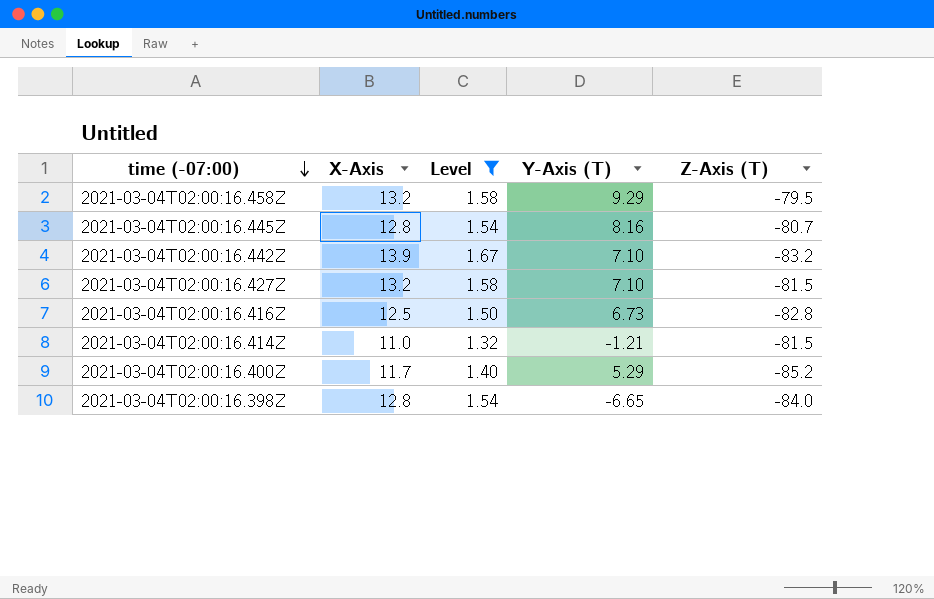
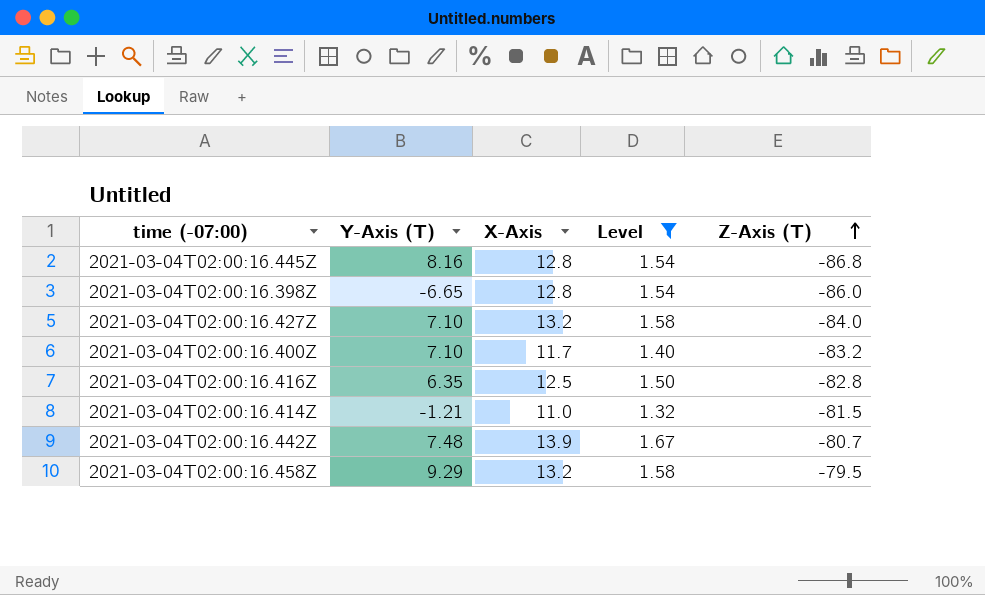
row order: time (-07:00) descending -> Z-Axis (T) ascending
column Y-Axis (T) | position: 4 -> 2
2021-03-04T02:00:16.445Z | Z-Axis (T): -80.7 -> -86.8
2021-03-04T02:00:16.398Z | Z-Axis (T): -84.0 -> -86.0
2021-03-04T02:00:16.427Z | Z-Axis (T): -81.5 -> -84.0
2021-03-04T02:00:16.400Z | Y-Axis (T): 5.29 -> 7.10
2021-03-04T02:00:16.400Z | Z-Axis (T): -85.2 -> -83.2
2021-03-04T02:00:16.416Z | Y-Axis (T): 6.73 -> 6.35
2021-03-04T02:00:16.442Z | Y-Axis (T): 7.10 -> 7.48
2021-03-04T02:00:16.442Z | Z-Axis (T): -83.2 -> -80.7

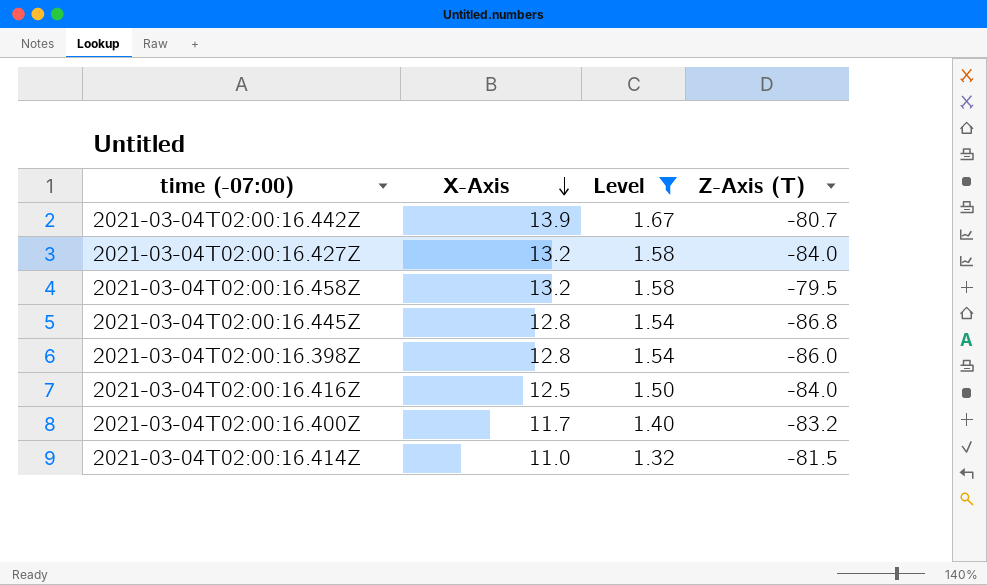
row order: Z-Axis (T) ascending -> X-Axis descending
column Y-Axis (T) | position: 2 -> none
2021-03-04T02:00:16.416Z | Z-Axis (T): -82.8 -> -84.0

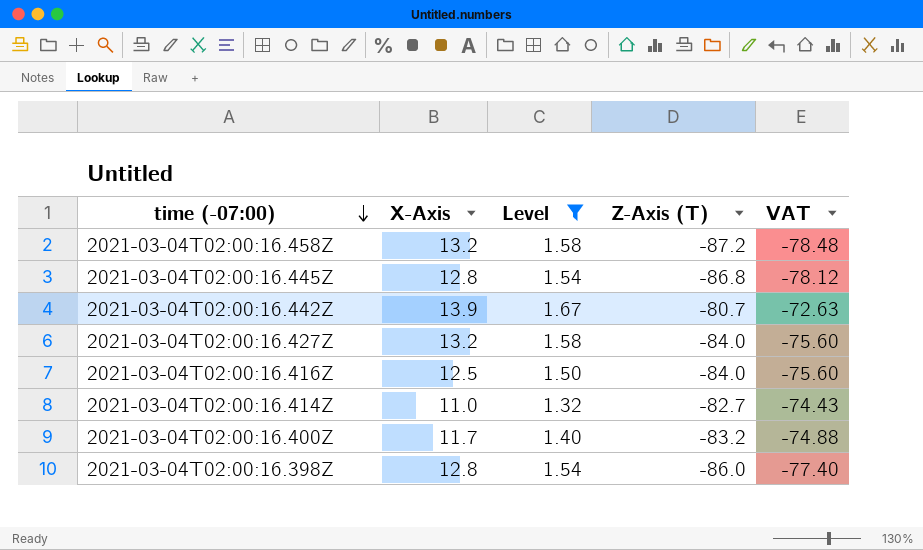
row order: X-Axis descending -> time (-07:00) descending
column VAT | formula: none -> [Z-Axis (T)] * 0.9
2021-03-04T02:00:16.458Z | Z-Axis (T): -79.5 -> -87.2
2021-03-04T02:00:16.414Z | Z-Axis (T): -81.5 -> -82.7

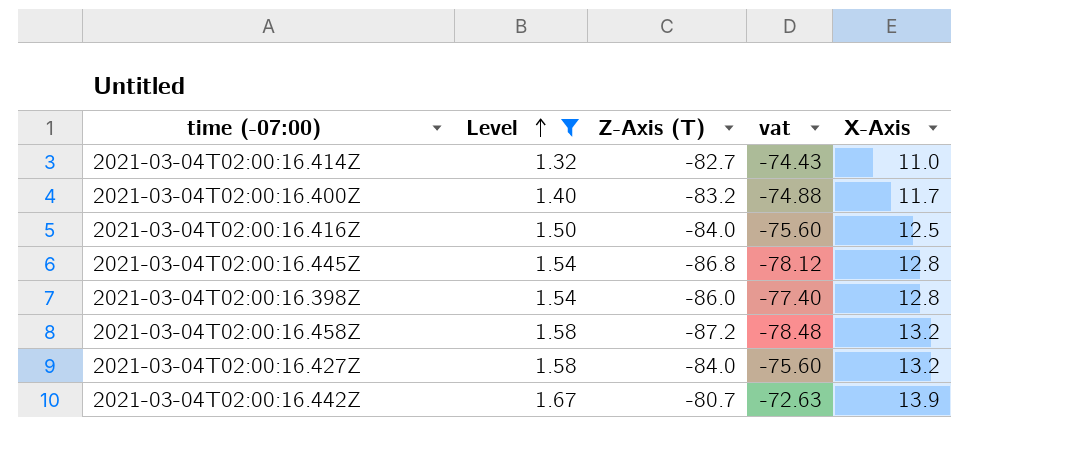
row order: time (-07:00) descending -> Level ascending
column name: VAT -> vat
column X-Axis | position: 2 -> 5

